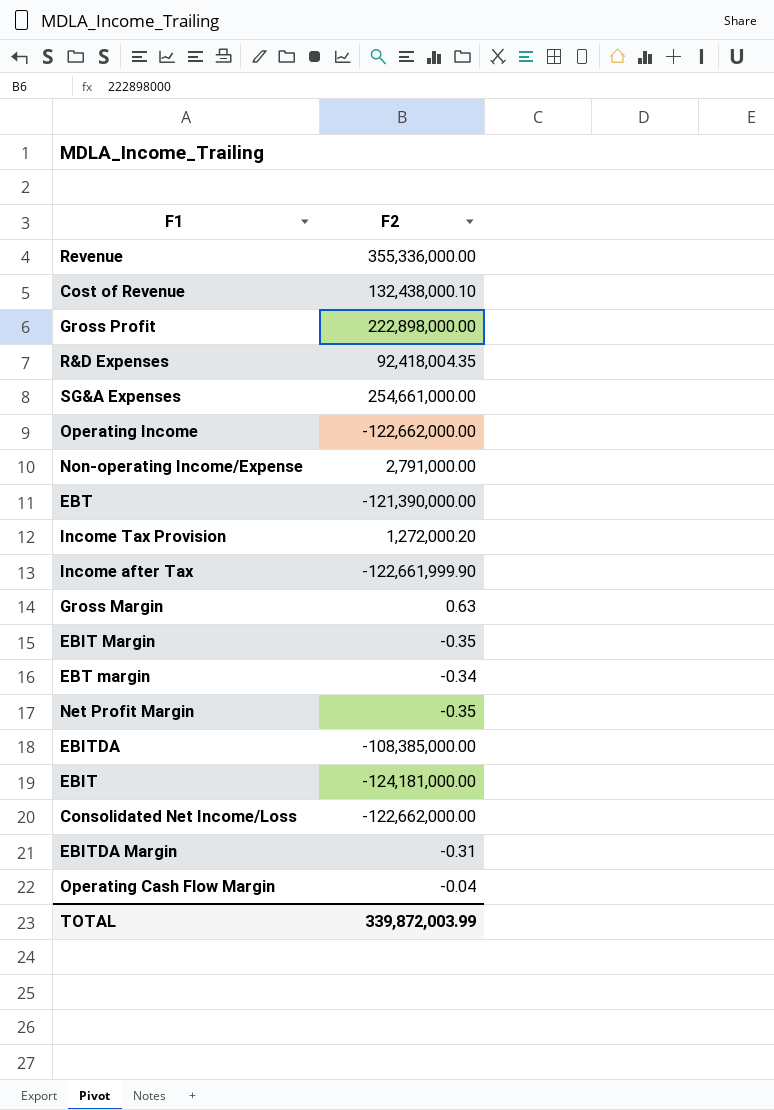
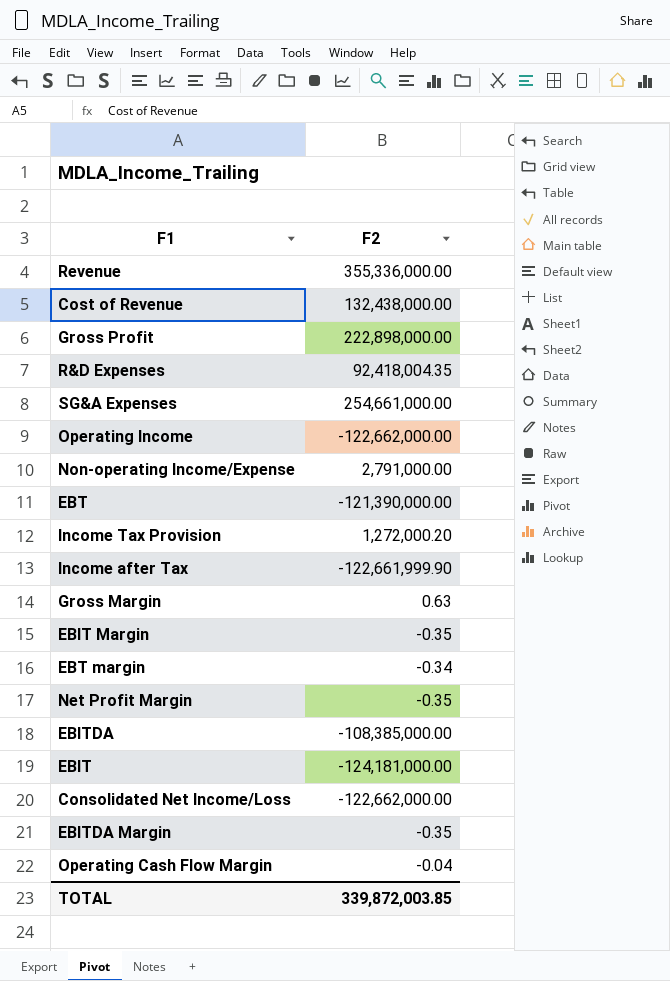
Cost of Revenue | F2: 132,438,000.10 -> 132,438,000.00
EBITDA Margin | F2: -0.31 -> -0.35
TOTAL | F2: 339,872,003.99 -> 339,872,003.85

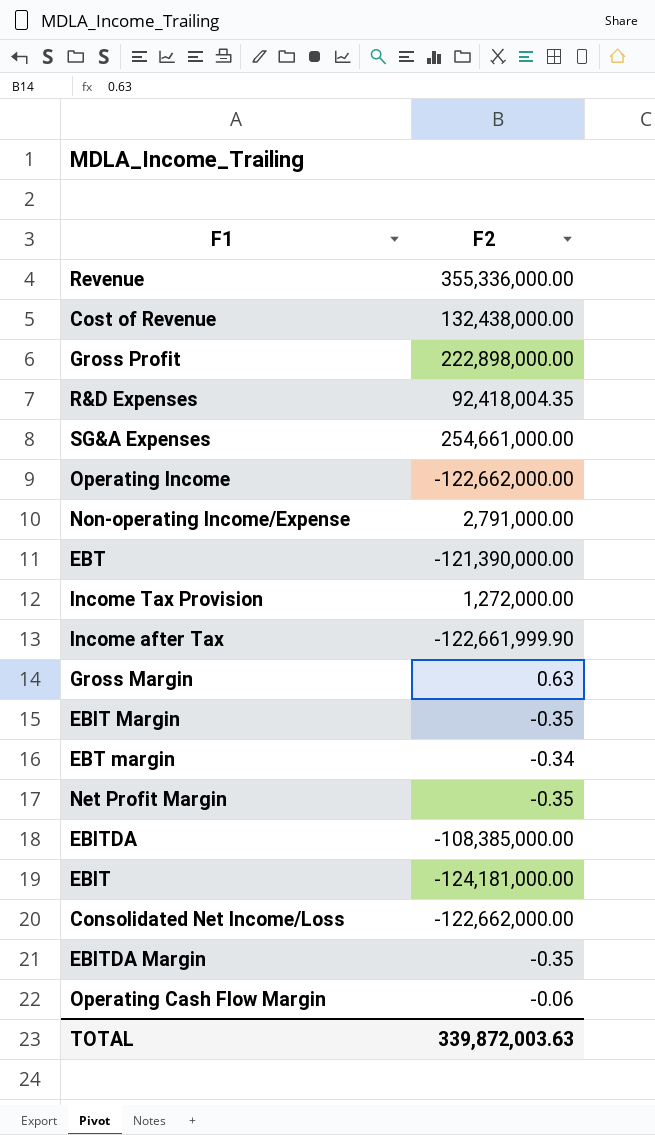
Income Tax Provision | F2: 1,272,000.20 -> 1,272,000.00
Operating Cash Flow Margin | F2: -0.04 -> -0.06
TOTAL | F2: 339,872,003.85 -> 339,872,003.63

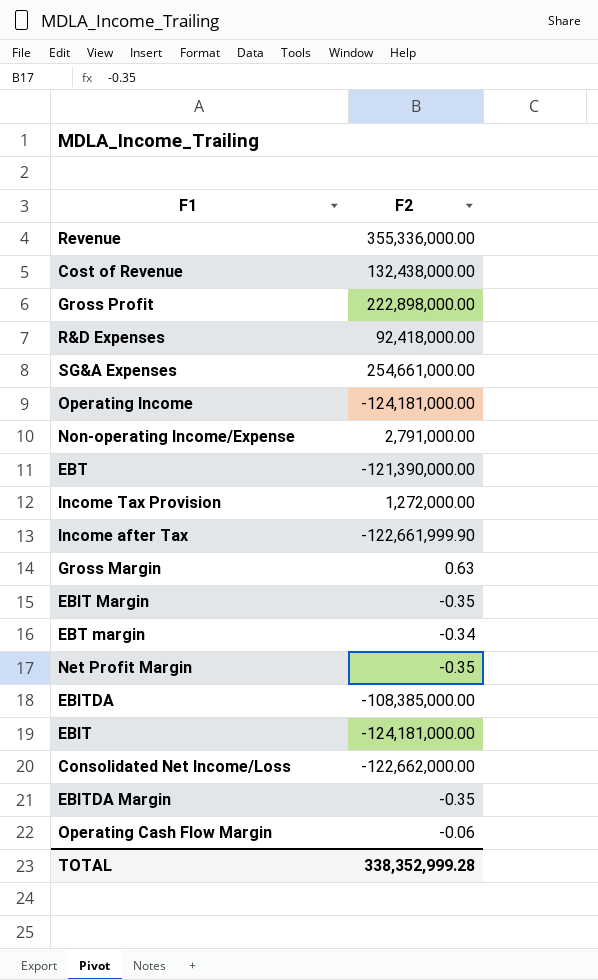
R&D Expenses | F2: 92,418,004.35 -> 92,418,000.00
Operating Income | F2: -122,662,000.00 -> -124,181,000.00
TOTAL | F2: 339,872,003.63 -> 338,352,999.28

